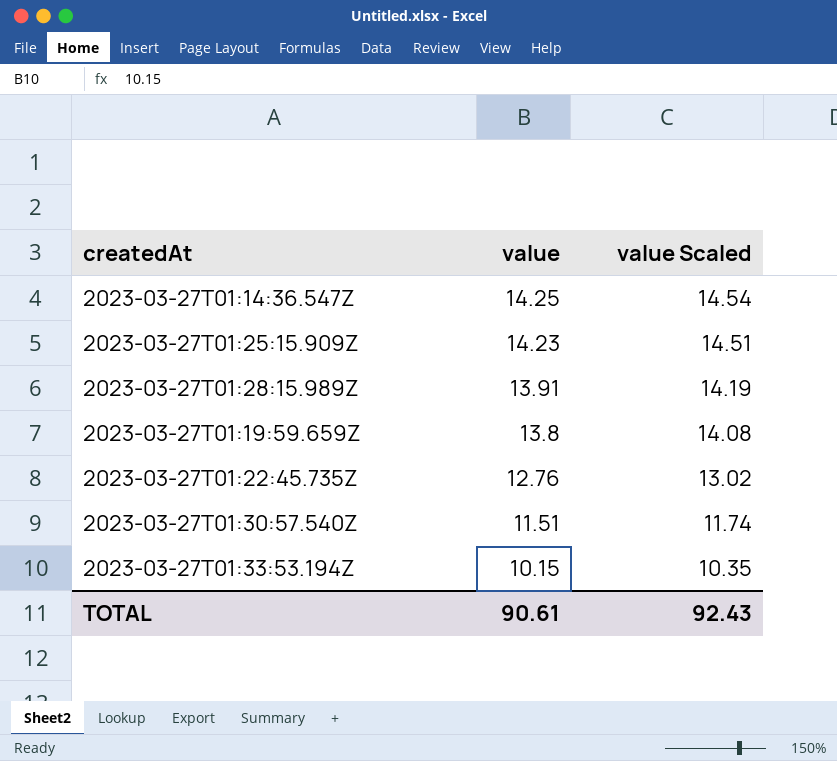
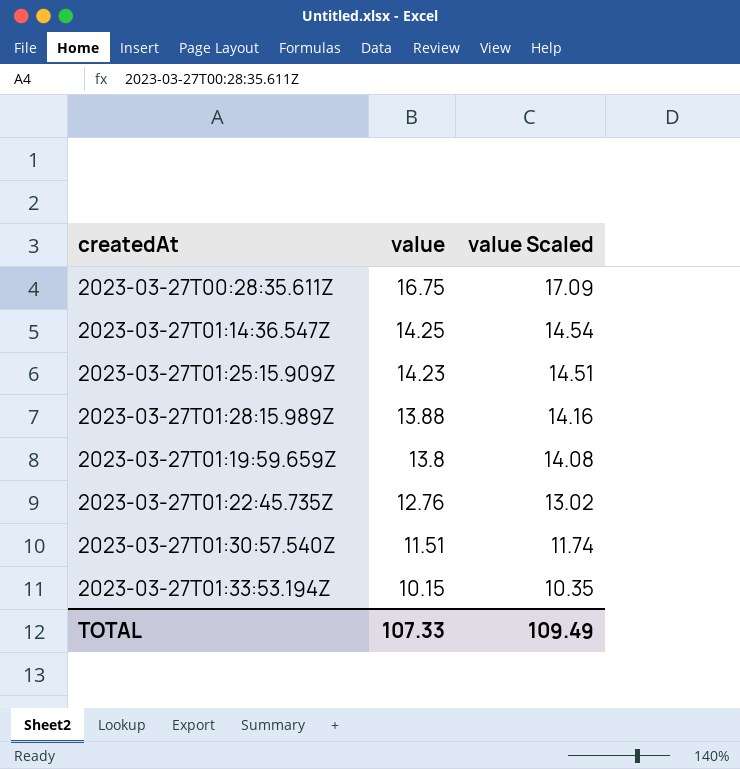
row 2023-03-27T00:28:35.611Z: none -> 16.75 | 17.09
2023-03-27T01:28:15.989Z | value: 13.91 -> 13.88
2023-03-27T01:28:15.989Z | value Scaled: 14.19 -> 14.16
TOTAL | value: 90.61 -> 107.33
TOTAL | value Scaled: 92.43 -> 109.49

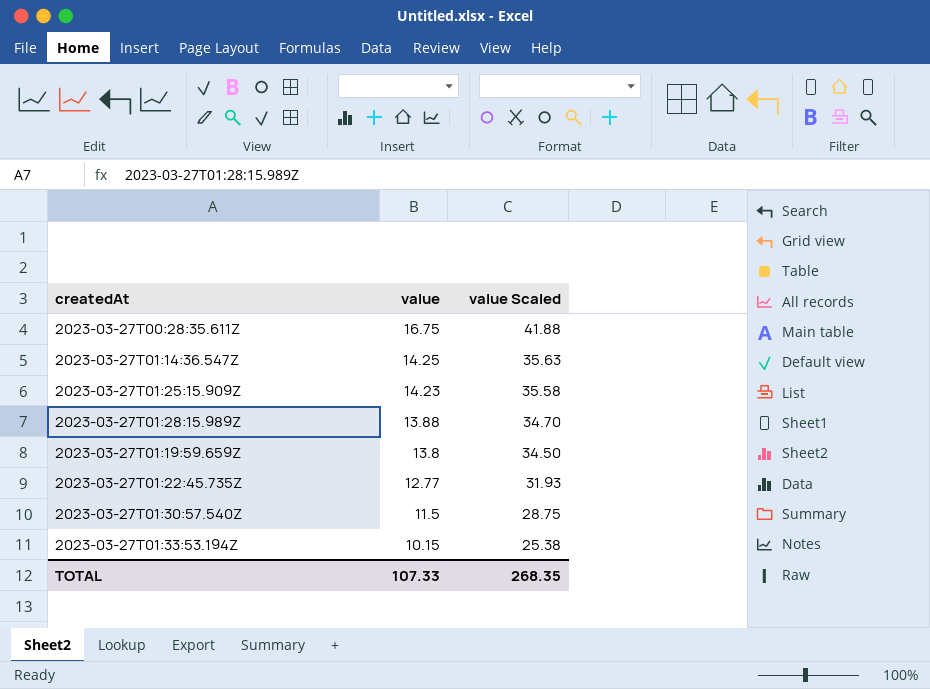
column value Scaled | formula: [value] * 1.02 -> [value] * 2.5
2023-03-27T01:22:45.735Z | value: 12.76 -> 12.77
2023-03-27T01:30:57.540Z | value: 11.51 -> 11.5
TOTAL | value Scaled: 109.49 -> 268.35

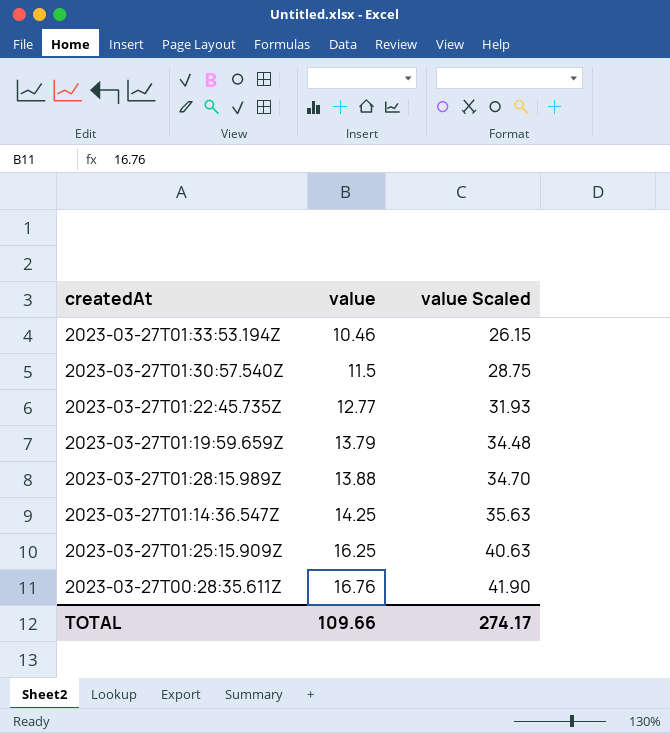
row order: value descending -> value ascending
2023-03-27T01:33:53.194Z | value: 10.15 -> 10.46
2023-03-27T01:33:53.194Z | value Scaled: 25.38 -> 26.15
2023-03-27T01:19:59.659Z | value: 13.8 -> 13.79
2023-03-27T01:19:59.659Z | value Scaled: 34.50 -> 34.48
2023-03-27T01:25:15.909Z | value: 14.23 -> 16.25
2023-03-27T01:25:15.909Z | value Scaled: 35.58 -> 40.63
2023-03-27T00:28:35.611Z | value: 16.75 -> 16.76
2023-03-27T00:28:35.611Z | value Scaled: 41.88 -> 41.90
TOTAL | value: 107.33 -> 109.66
TOTAL | value Scaled: 268.35 -> 274.17

